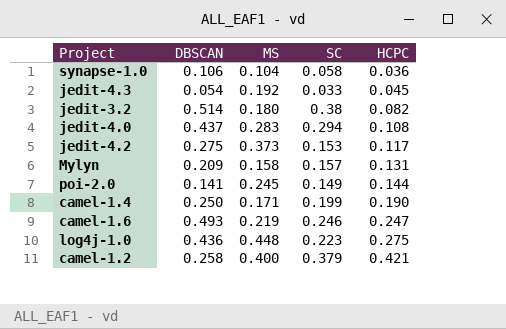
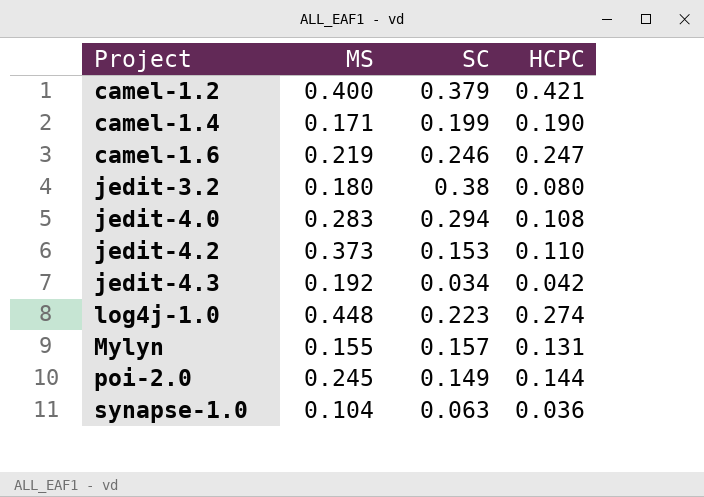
row order: HCPC ascending -> Project ascending
column DBSCAN | position: 2 -> none
jedit-3.2 | HCPC: 0.082 -> 0.080
jedit-4.2 | HCPC: 0.117 -> 0.110
jedit-4.3 | SC: 0.033 -> 0.034
jedit-4.3 | HCPC: 0.045 -> 0.042
log4j-1.0 | HCPC: 0.275 -> 0.274
Mylyn | MS: 0.158 -> 0.155
synapse-1.0 | SC: 0.058 -> 0.063

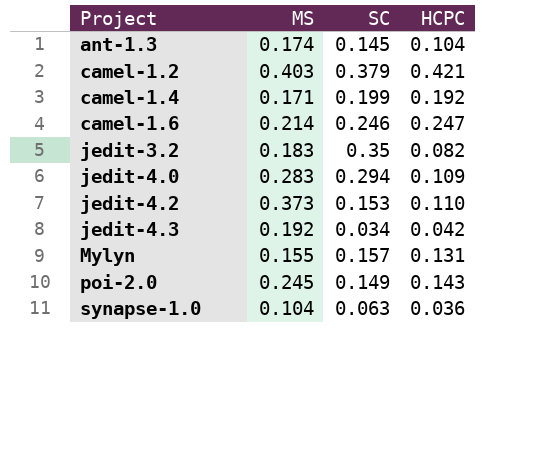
row log4j-1.0: 0.448 | 0.223 | 0.274 -> none
row ant-1.3: none -> 0.174 | 0.145 | 0.104
camel-1.2 | MS: 0.400 -> 0.403
camel-1.4 | HCPC: 0.190 -> 0.192
camel-1.6 | MS: 0.219 -> 0.214
jedit-3.2 | MS: 0.180 -> 0.183
jedit-3.2 | SC: 0.38 -> 0.35
jedit-3.2 | HCPC: 0.080 -> 0.082
jedit-4.0 | HCPC: 0.108 -> 0.109
poi-2.0 | HCPC: 0.144 -> 0.143

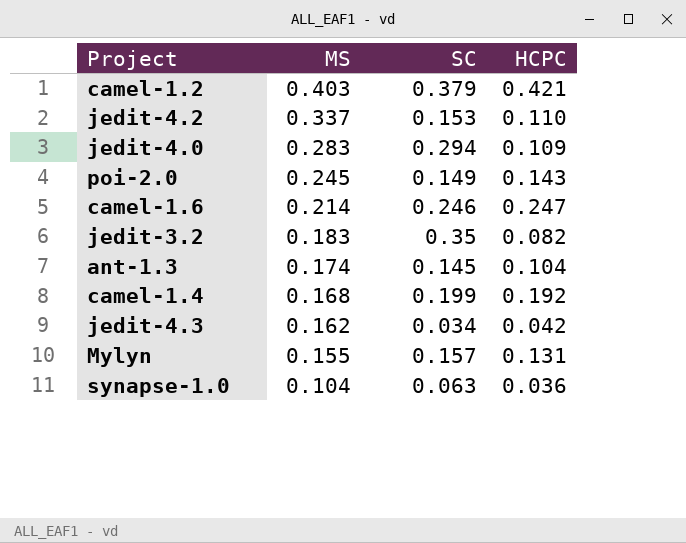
row order: Project ascending -> MS descending
jedit-4.2 | MS: 0.373 -> 0.337
camel-1.4 | MS: 0.171 -> 0.168
jedit-4.3 | MS: 0.192 -> 0.162

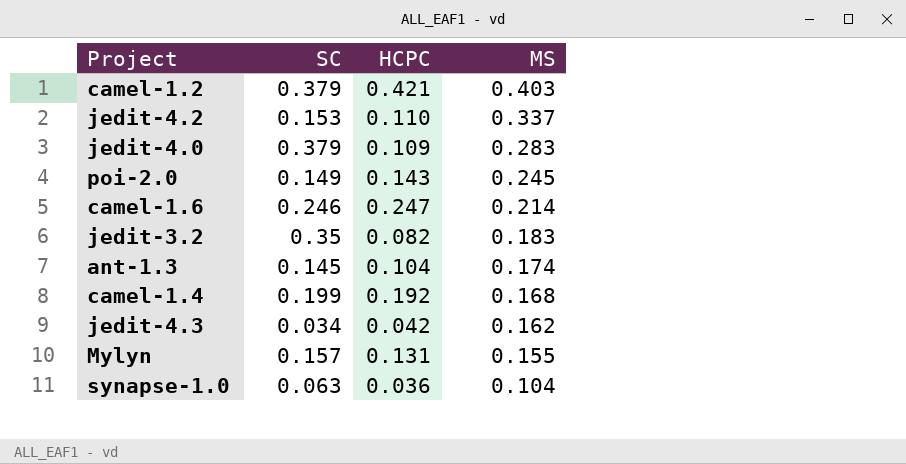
column MS | position: 2 -> 4
jedit-4.0 | SC: 0.294 -> 0.379

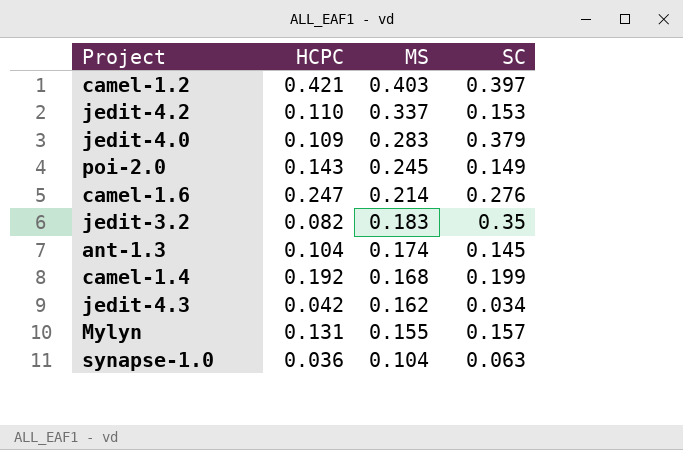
column SC | position: 2 -> 4
camel-1.2 | SC: 0.379 -> 0.397
camel-1.6 | SC: 0.246 -> 0.276

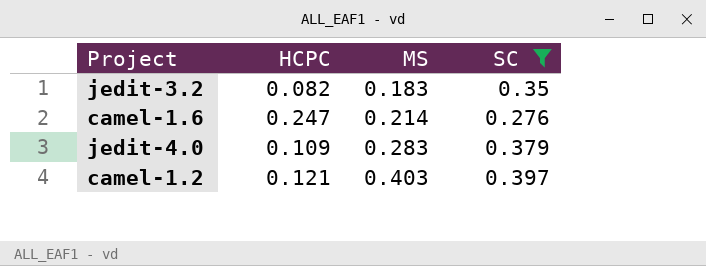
filter: none -> SC >= 0.276
row order: MS descending -> MS ascending
camel-1.2 | HCPC: 0.421 -> 0.121

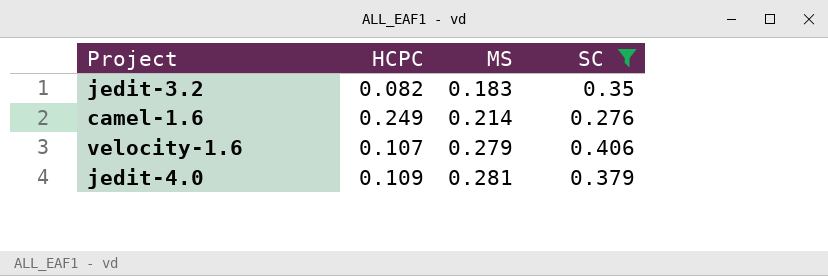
row camel-1.2: 0.121 | 0.403 | 0.397 -> none
camel-1.6 | HCPC: 0.247 -> 0.249
row velocity-1.6: none -> 0.107 | 0.279 | 0.406
jedit-4.0 | MS: 0.283 -> 0.281

